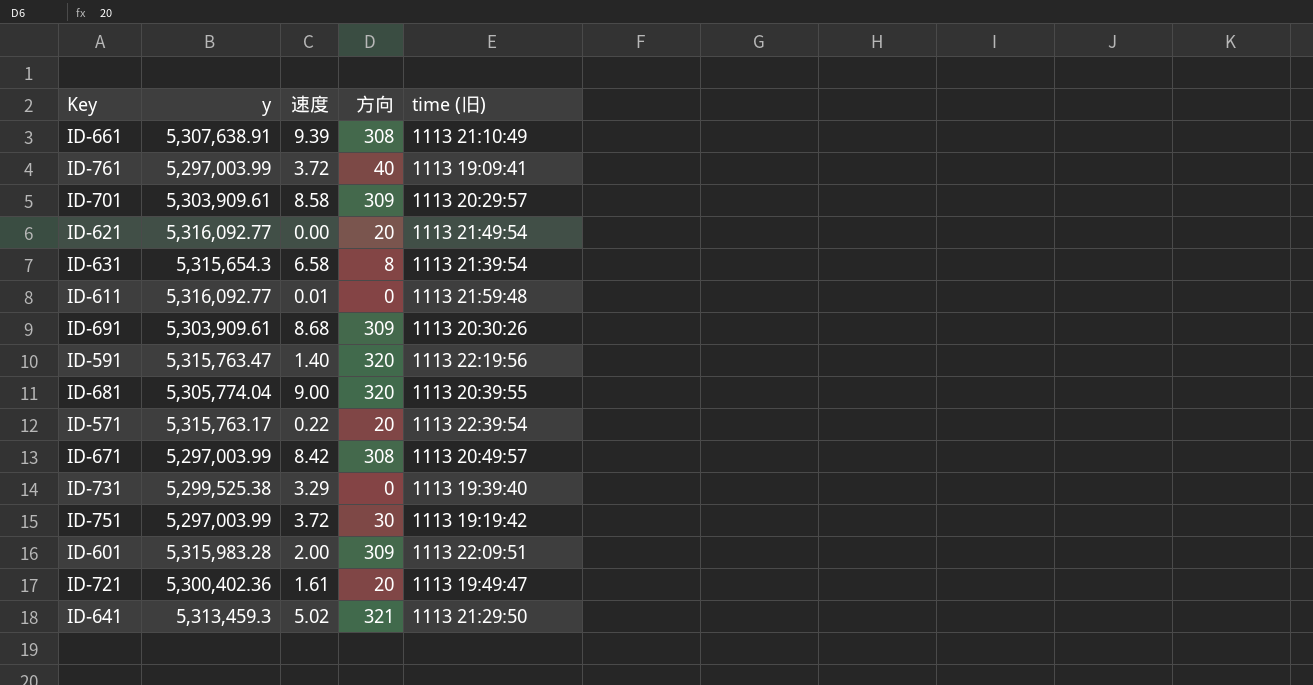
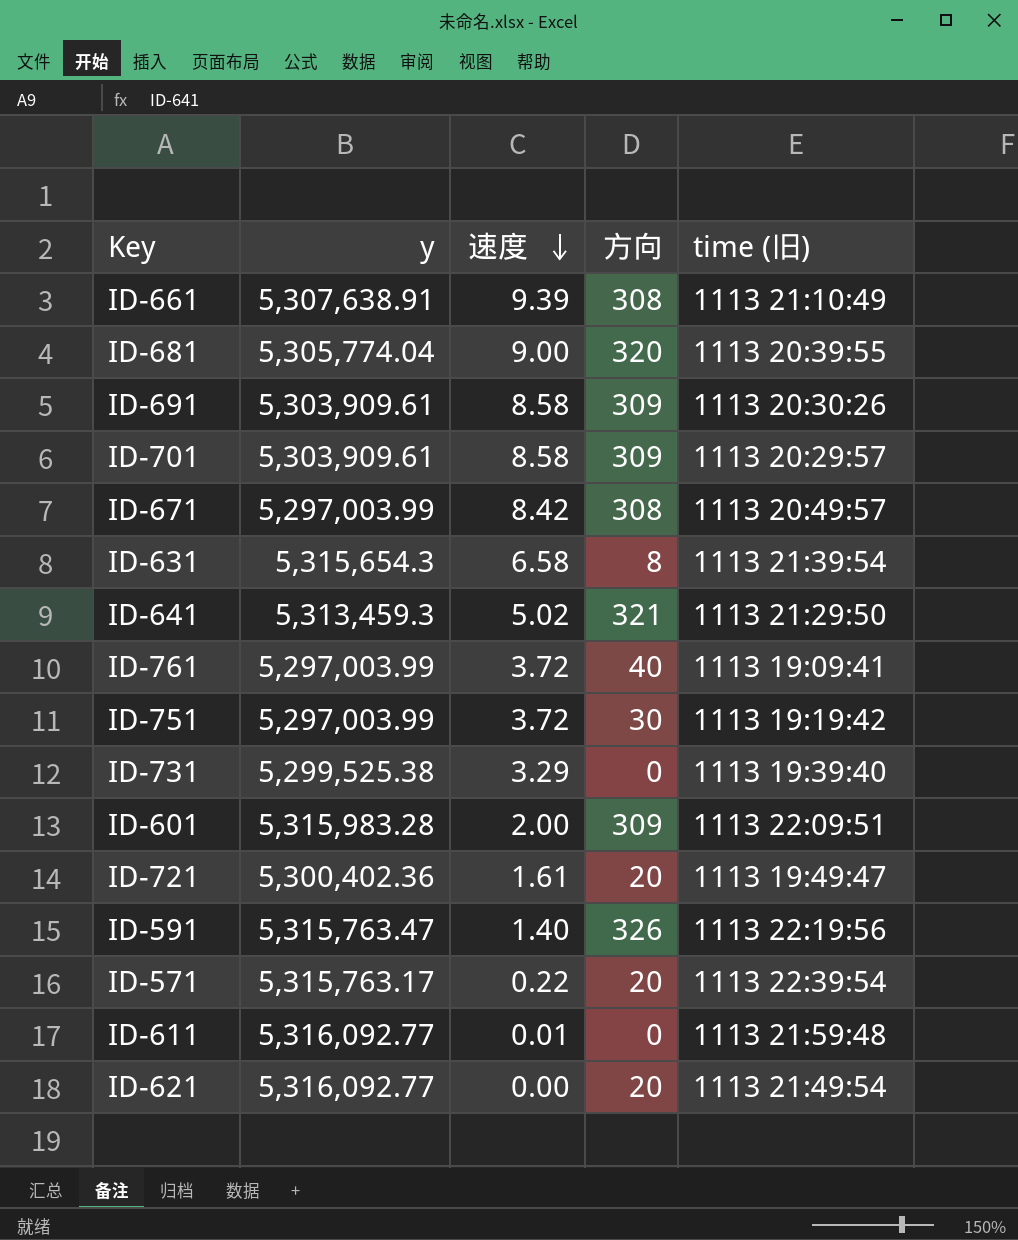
row order: none -> 速度 descending
ID-691 | 速度: 8.68 -> 8.58
ID-591 | 方向: 320 -> 326

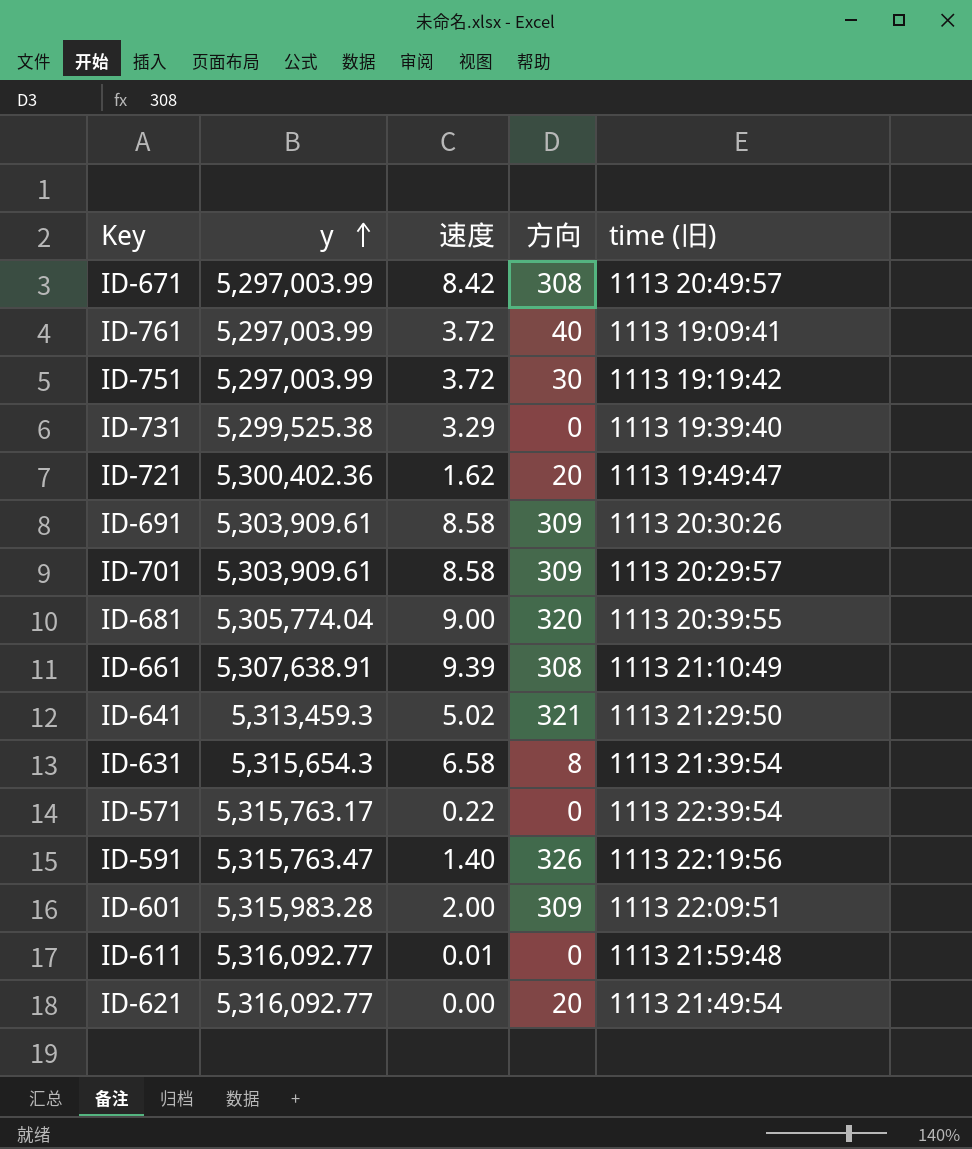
row order: 速度 descending -> y ascending
ID-721 | 速度: 1.61 -> 1.62
ID-571 | 方向: 20 -> 0

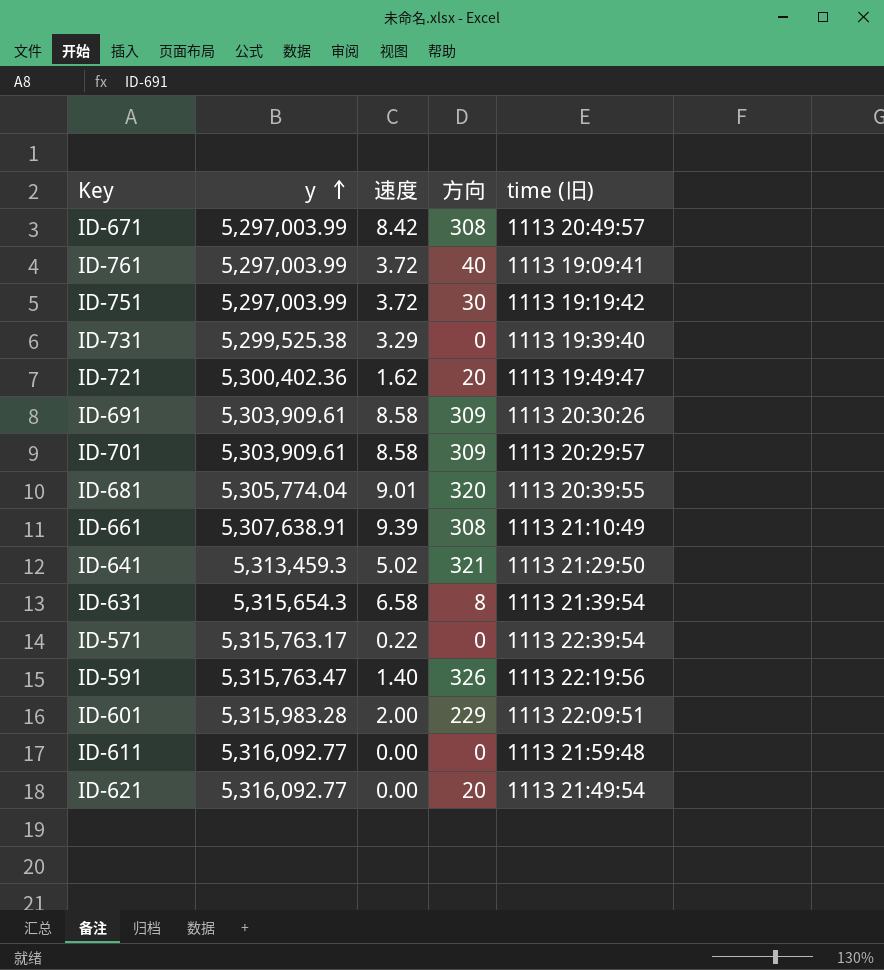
ID-681 | 速度: 9.00 -> 9.01
ID-601 | 方向: 309 -> 229
ID-611 | 速度: 0.01 -> 0.00

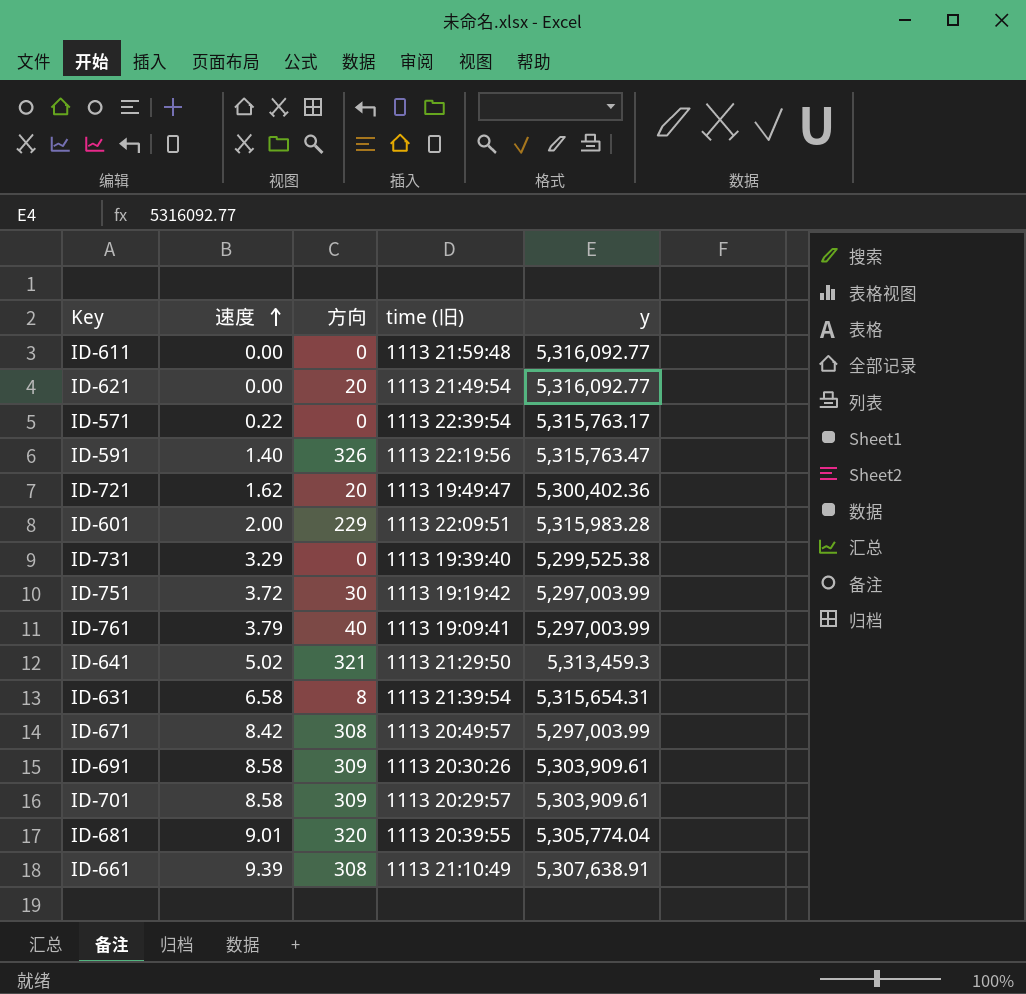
row order: y ascending -> 速度 ascending
column y | position: 2 -> 5
ID-761 | 速度: 3.72 -> 3.79
ID-631 | y: 5,315,654.3 -> 5,315,654.31

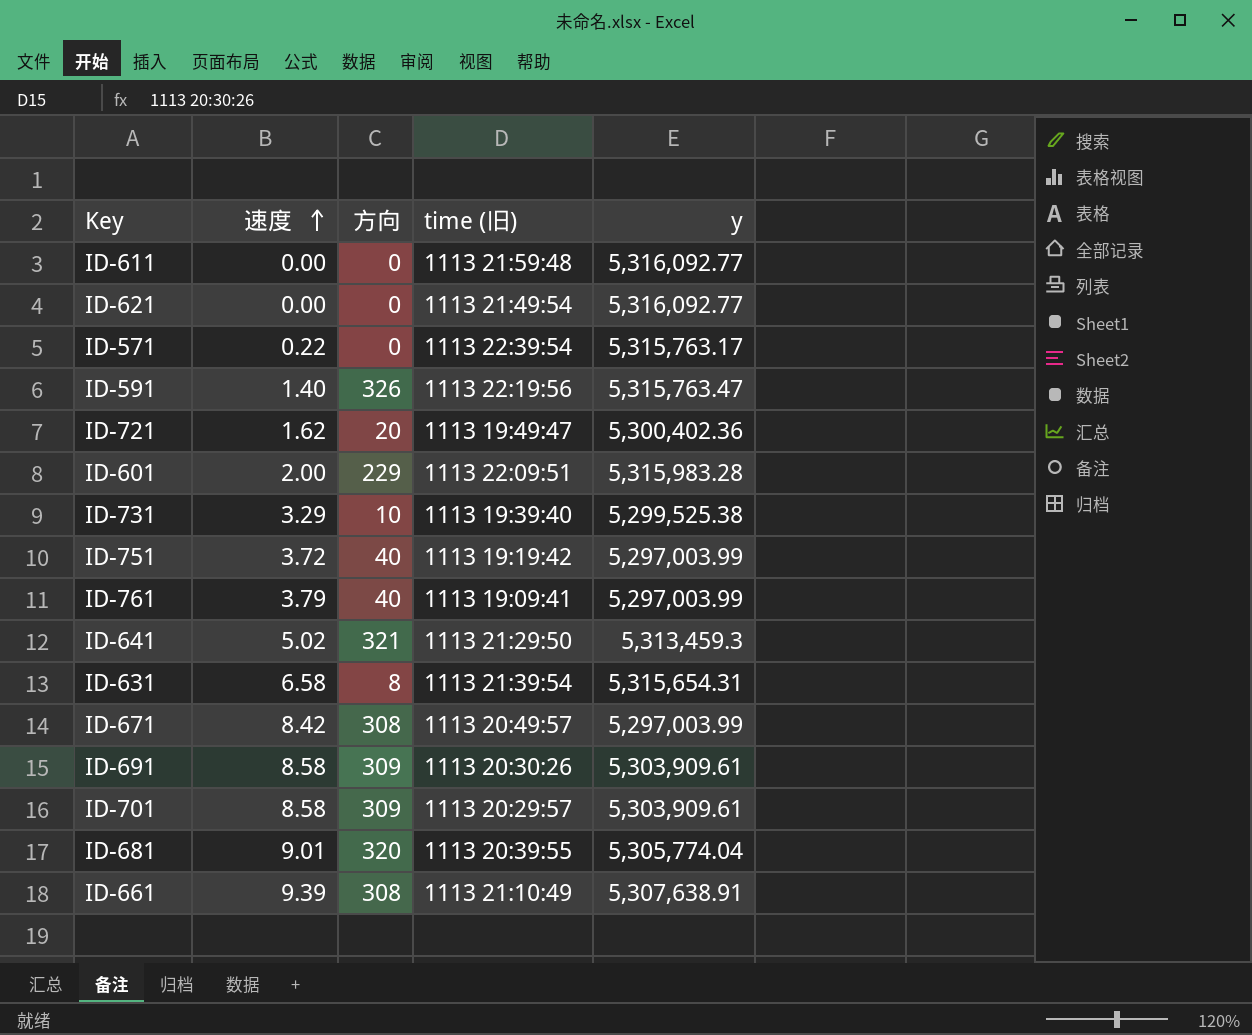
ID-621 | 方向: 20 -> 0
ID-731 | 方向: 0 -> 10
ID-751 | 方向: 30 -> 40

